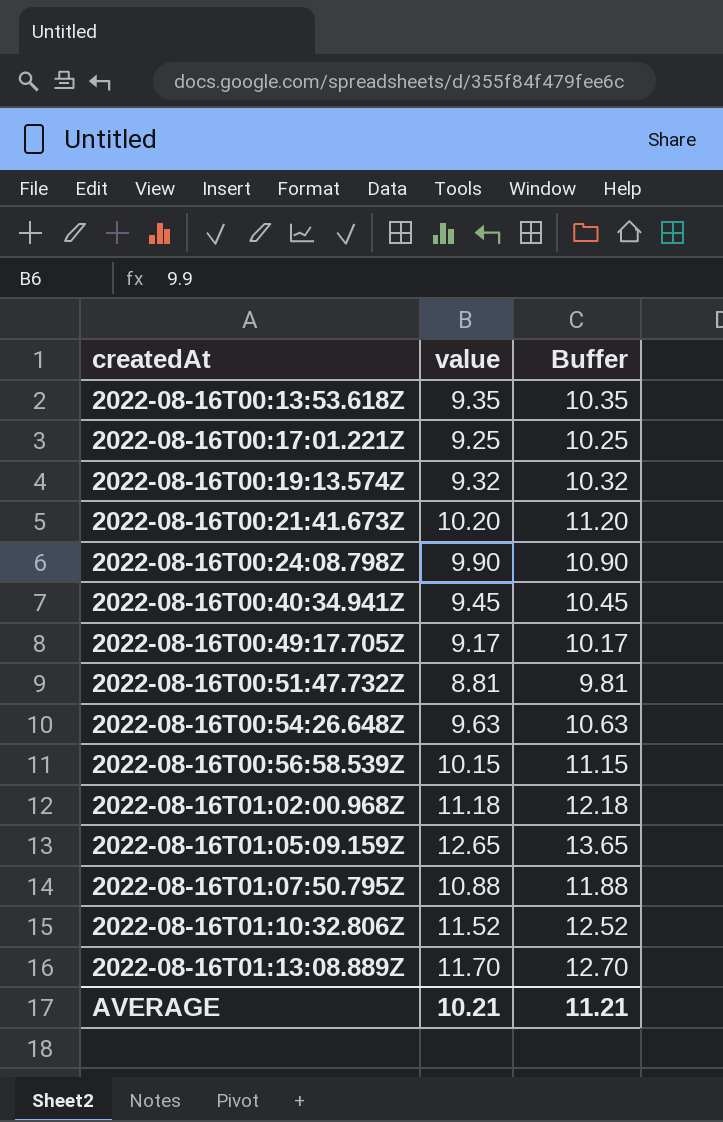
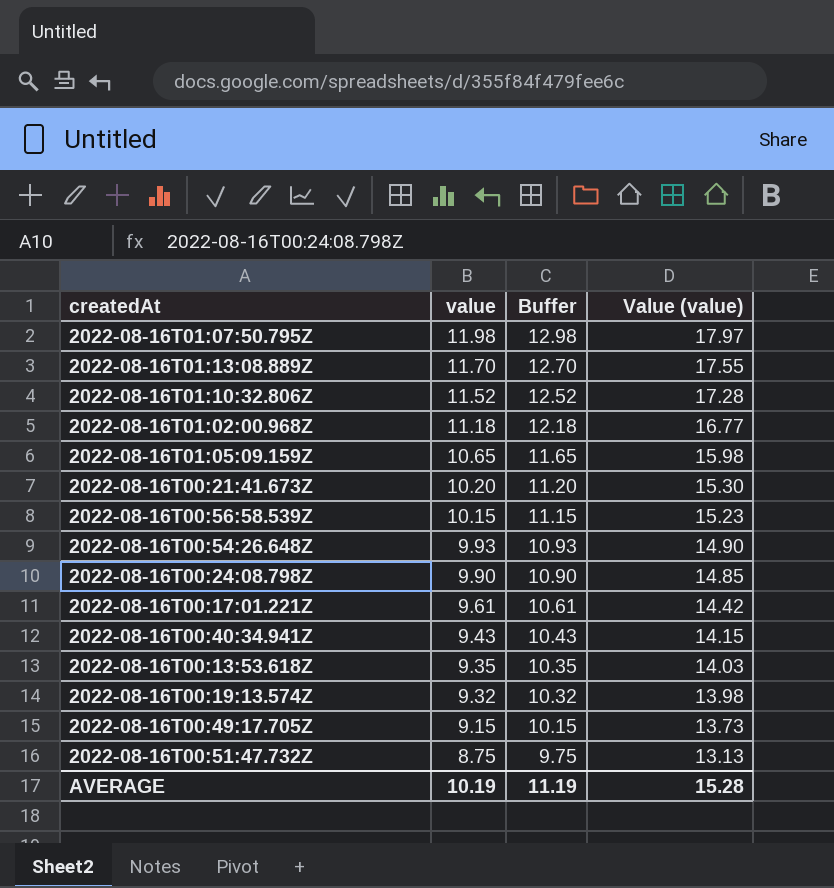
row order: createdAt ascending -> value descending
column Value (value) | formula: none -> [value] * 1.5
2022-08-16T01:07:50.795Z | value: 10.88 -> 11.98
2022-08-16T01:07:50.795Z | Buffer: 11.88 -> 12.98
2022-08-16T01:05:09.159Z | value: 12.65 -> 10.65
2022-08-16T01:05:09.159Z | Buffer: 13.65 -> 11.65
2022-08-16T00:54:26.648Z | value: 9.63 -> 9.93
2022-08-16T00:54:26.648Z | Buffer: 10.63 -> 10.93
2022-08-16T00:17:01.221Z | value: 9.25 -> 9.61
2022-08-16T00:17:01.221Z | Buffer: 10.25 -> 10.61
2022-08-16T00:40:34.941Z | value: 9.45 -> 9.43
2022-08-16T00:40:34.941Z | Buffer: 10.45 -> 10.43
2022-08-16T00:49:17.705Z | value: 9.17 -> 9.15
2022-08-16T00:49:17.705Z | Buffer: 10.17 -> 10.15
2022-08-16T00:51:47.732Z | value: 8.81 -> 8.75
2022-08-16T00:51:47.732Z | Buffer: 9.81 -> 9.75
AVERAGE | value: 10.21 -> 10.19
AVERAGE | Buffer: 11.21 -> 11.19

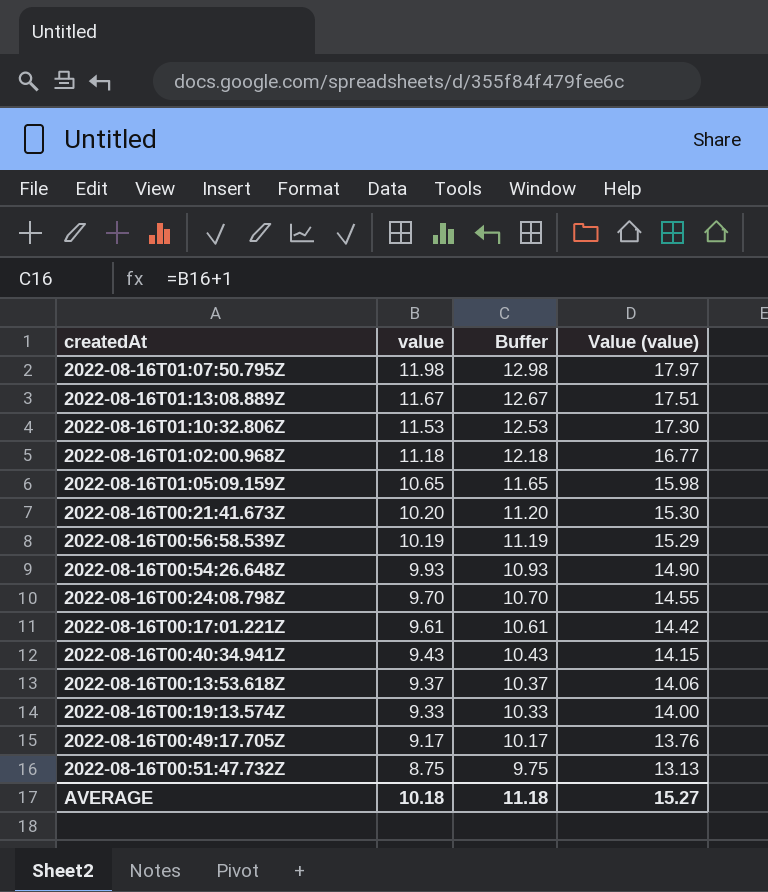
2022-08-16T01:13:08.889Z | value: 11.70 -> 11.67
2022-08-16T01:13:08.889Z | Buffer: 12.70 -> 12.67
2022-08-16T01:13:08.889Z | Value (value): 17.55 -> 17.51
2022-08-16T01:10:32.806Z | value: 11.52 -> 11.53
2022-08-16T01:10:32.806Z | Buffer: 12.52 -> 12.53
2022-08-16T01:10:32.806Z | Value (value): 17.28 -> 17.30
2022-08-16T00:56:58.539Z | value: 10.15 -> 10.19
2022-08-16T00:56:58.539Z | Buffer: 11.15 -> 11.19
2022-08-16T00:56:58.539Z | Value (value): 15.23 -> 15.29
2022-08-16T00:24:08.798Z | value: 9.90 -> 9.70
2022-08-16T00:24:08.798Z | Buffer: 10.90 -> 10.70
2022-08-16T00:24:08.798Z | Value (value): 14.85 -> 14.55
2022-08-16T00:13:53.618Z | value: 9.35 -> 9.37
2022-08-16T00:13:53.618Z | Buffer: 10.35 -> 10.37
2022-08-16T00:13:53.618Z | Value (value): 14.03 -> 14.06
2022-08-16T00:19:13.574Z | value: 9.32 -> 9.33
2022-08-16T00:19:13.574Z | Buffer: 10.32 -> 10.33
2022-08-16T00:19:13.574Z | Value (value): 13.98 -> 14.00
2022-08-16T00:49:17.705Z | value: 9.15 -> 9.17
2022-08-16T00:49:17.705Z | Buffer: 10.15 -> 10.17
2022-08-16T00:49:17.705Z | Value (value): 13.73 -> 13.76
AVERAGE | value: 10.19 -> 10.18
AVERAGE | Buffer: 11.19 -> 11.18
AVERAGE | Value (value): 15.28 -> 15.27

